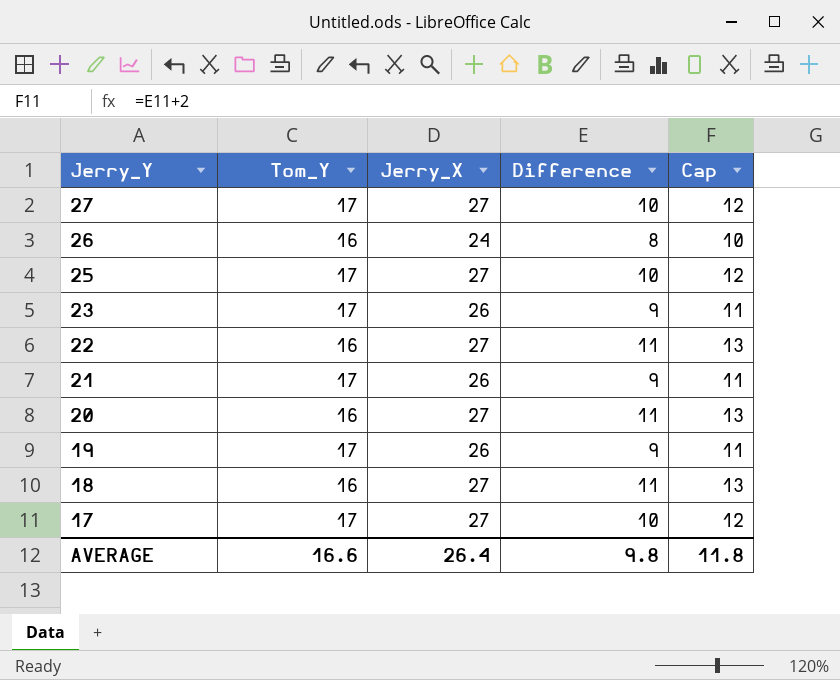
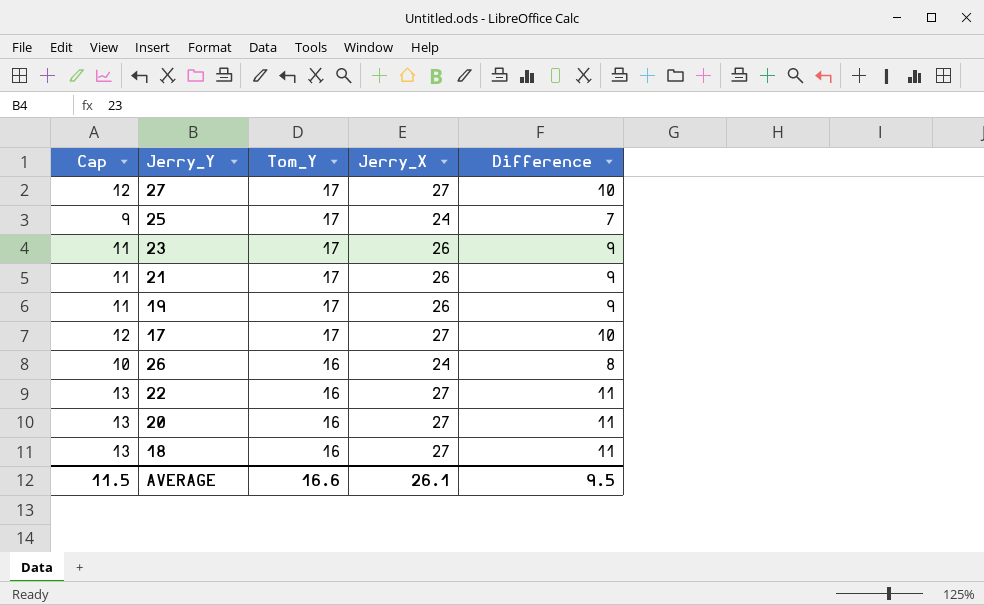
row order: Jerry_Y descending -> Tom_Y descending
column Cap | position: 5 -> 1
25 | Cap: 12 -> 9
25 | Jerry_X: 27 -> 24
25 | Difference: 10 -> 7
AVERAGE | Cap: 11.8 -> 11.5
AVERAGE | Jerry_X: 26.4 -> 26.1
AVERAGE | Difference: 9.8 -> 9.5

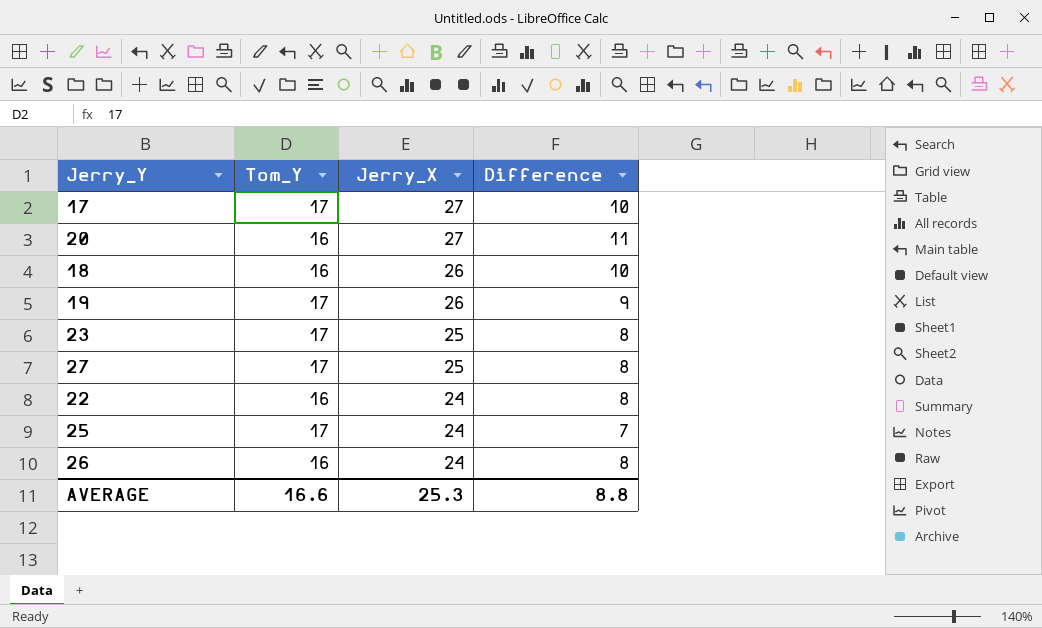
row order: Tom_Y descending -> Jerry_X descending
column Cap | formula: [Difference] + 2 -> none
row 21: 11 | 17 | 26 | 9 -> none
18 | Jerry_X: 27 -> 26
18 | Difference: 11 -> 10
23 | Jerry_X: 26 -> 25
23 | Difference: 9 -> 8
27 | Jerry_X: 27 -> 25
27 | Difference: 10 -> 8
22 | Jerry_X: 27 -> 24
22 | Difference: 11 -> 8
AVERAGE | Jerry_X: 26.1 -> 25.3
AVERAGE | Difference: 9.5 -> 8.8

